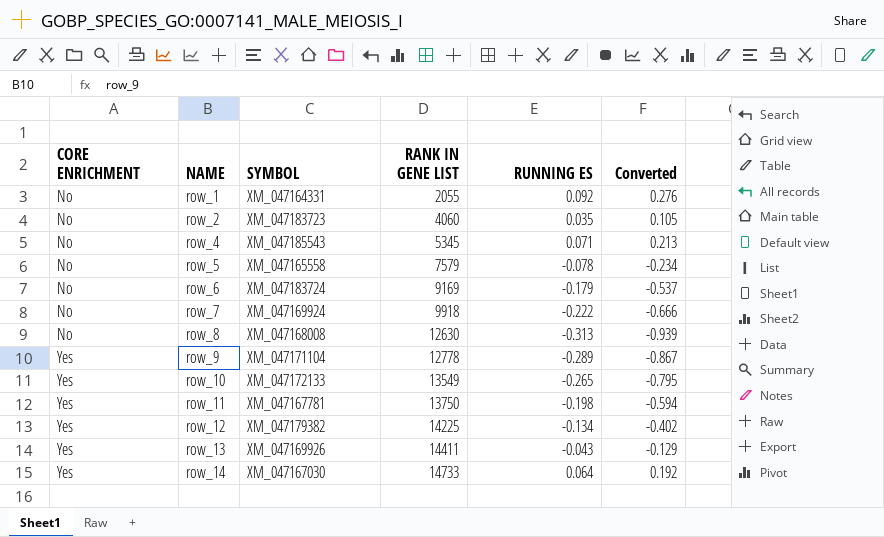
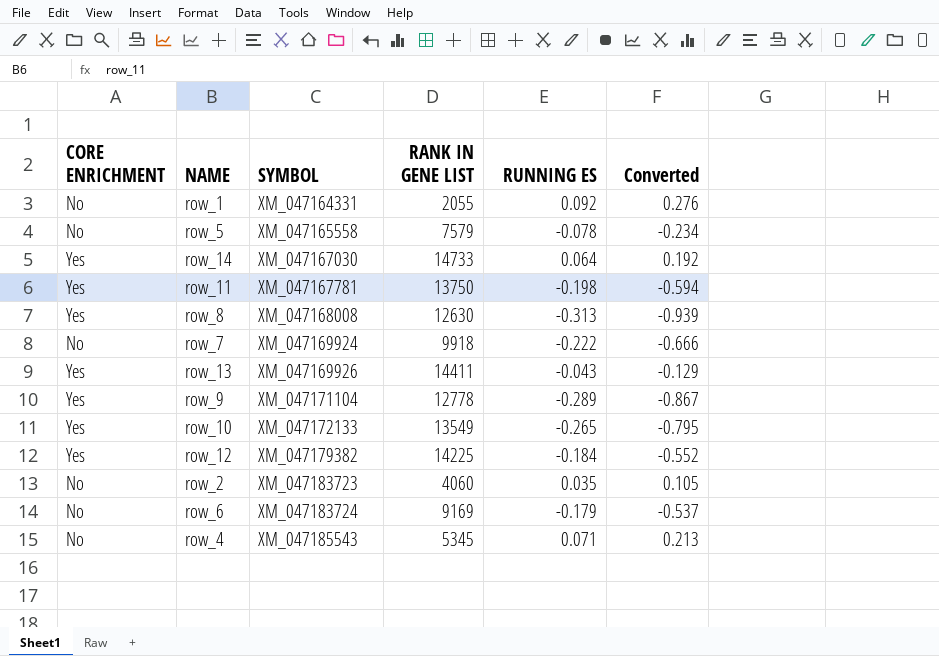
row order: CORE ENRICHMENT ascending -> SYMBOL ascending
row_8 | CORE ENRICHMENT: No -> Yes
row_12 | RUNNING ES: -0.134 -> -0.184
row_12 | Converted: -0.402 -> -0.552

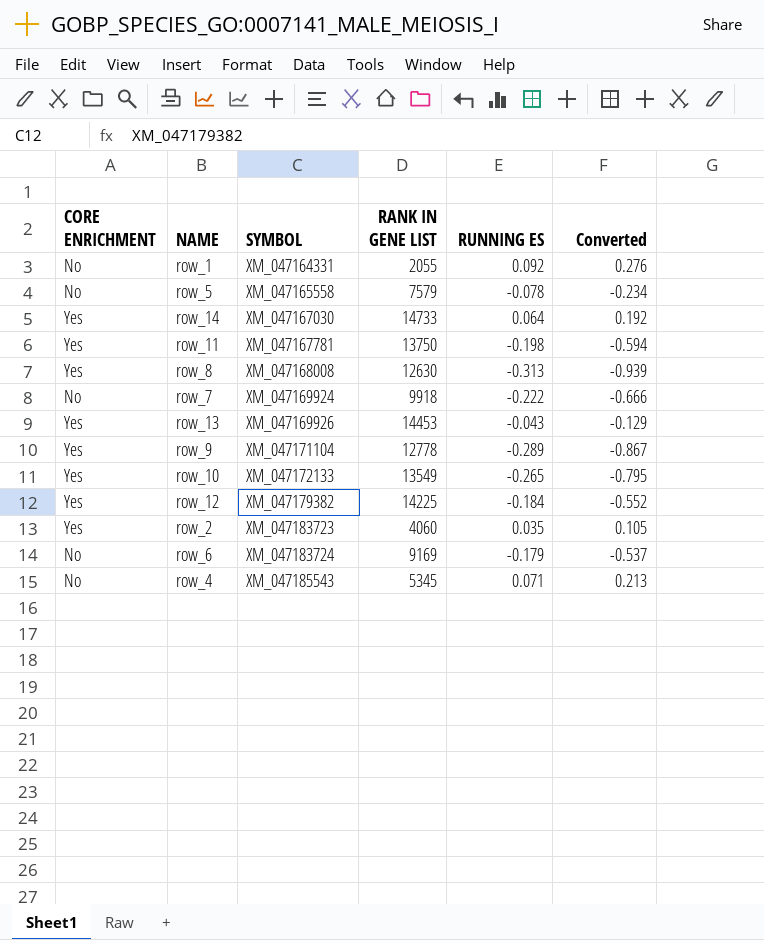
row_13 | RANK IN GENE LIST: 14411 -> 14453
row_2 | CORE ENRICHMENT: No -> Yes

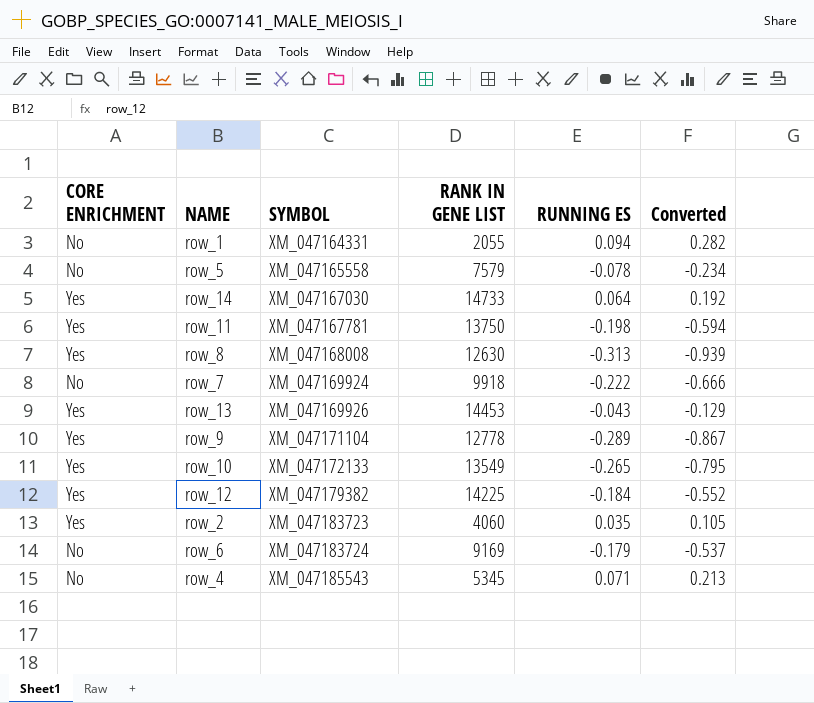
row_1 | RUNNING ES: 0.092 -> 0.094
row_1 | Converted: 0.276 -> 0.282

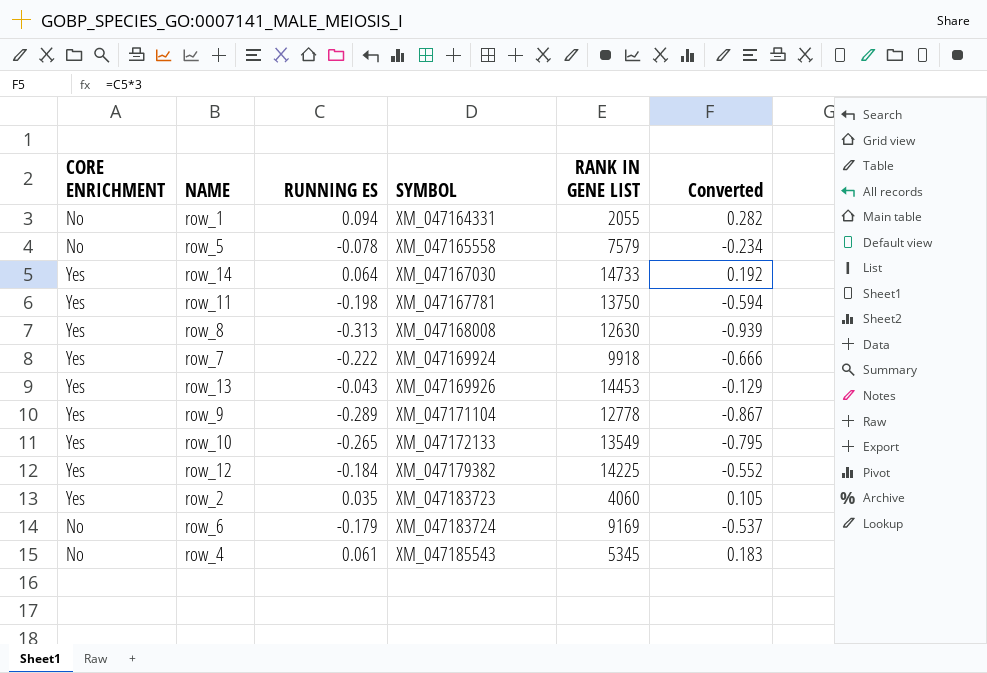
column RUNNING ES | position: 5 -> 3
row_7 | CORE ENRICHMENT: No -> Yes
row_4 | RUNNING ES: 0.071 -> 0.061
row_4 | Converted: 0.213 -> 0.183

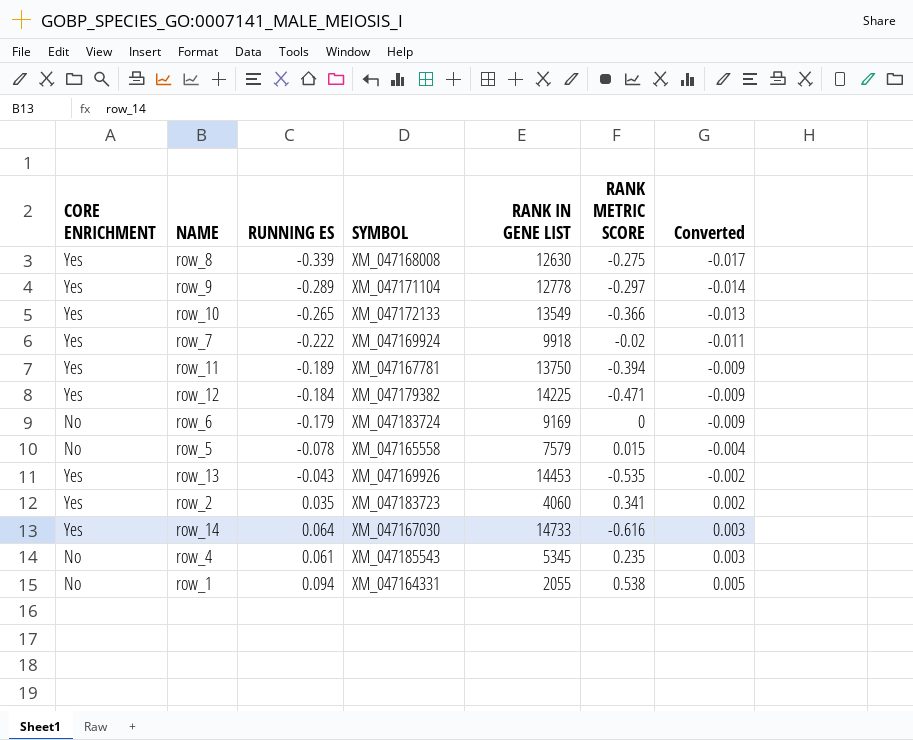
row order: SYMBOL ascending -> Converted ascending
column RANK METRIC SCORE | position: none -> 6
column Converted | formula: [RUNNING ES] * 3 -> [RUNNING ES] * 0.05
row_8 | RUNNING ES: -0.313 -> -0.339
row_11 | RUNNING ES: -0.198 -> -0.189

